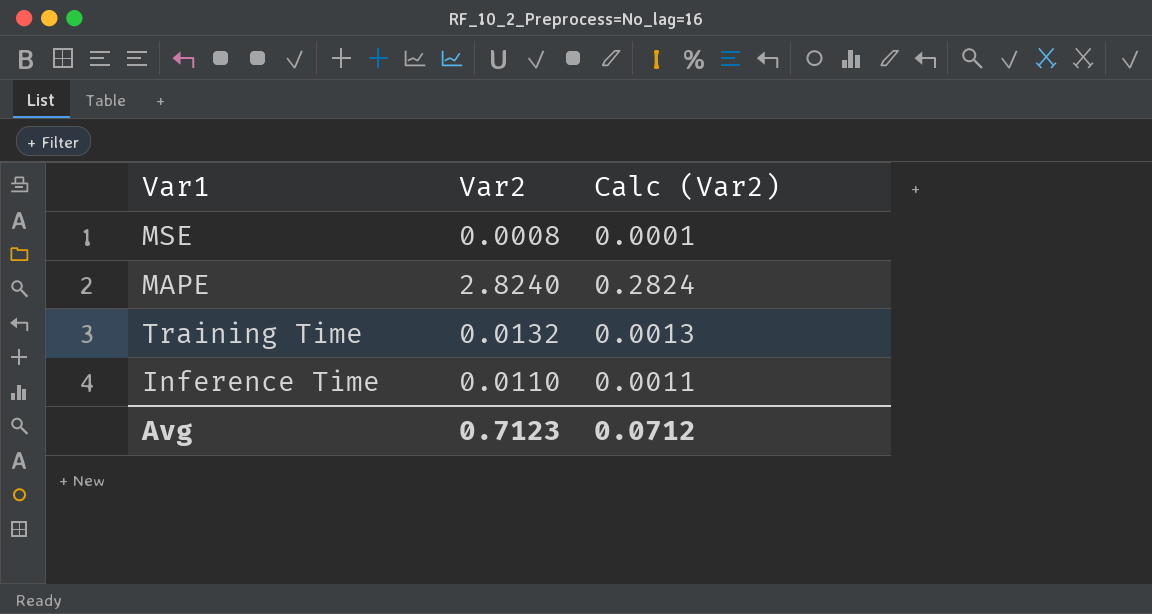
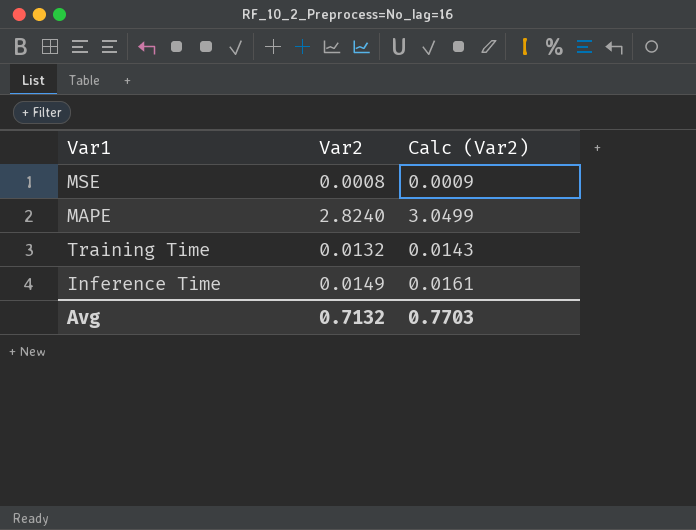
column Calc (Var2) | formula: [Var2] * 0.1 -> [Var2] * 1.08
Inference Time | Var2: 0.0110 -> 0.0149
Avg | Var2: 0.7123 -> 0.7132
Avg | Calc (Var2): 0.0712 -> 0.7703

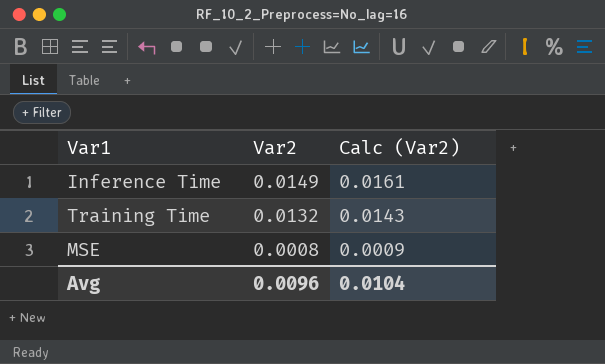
row order: none -> Var2 descending
row MAPE: 2.8240 | 3.0499 -> none
Avg | Var2: 0.7132 -> 0.0096
Avg | Calc (Var2): 0.7703 -> 0.0104

